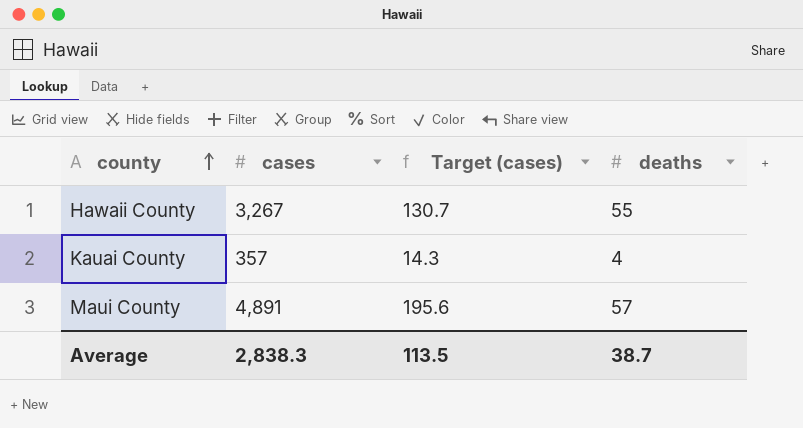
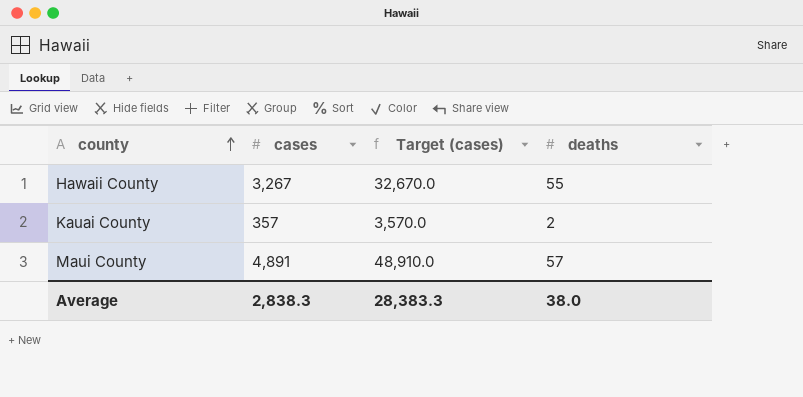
column Target (cases) | formula: [cases] * 0.04 -> [cases] * 10
Kauai County | deaths: 4 -> 2
Average | Target (cases): 113.5 -> 28,383.3
Average | deaths: 38.7 -> 38.0

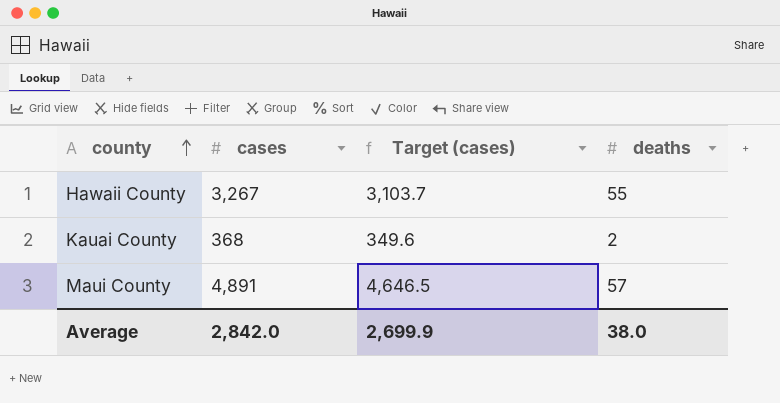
column Target (cases) | formula: [cases] * 10 -> [cases] * 0.95
Kauai County | cases: 357 -> 368
Average | cases: 2,838.3 -> 2,842.0
Average | Target (cases): 28,383.3 -> 2,699.9

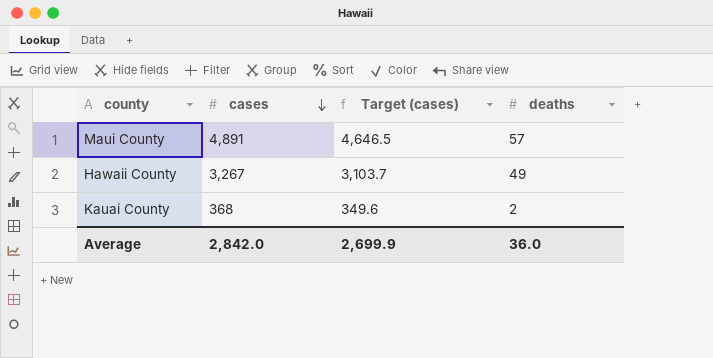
row order: county ascending -> cases descending
Hawaii County | deaths: 55 -> 49
Average | deaths: 38.0 -> 36.0

